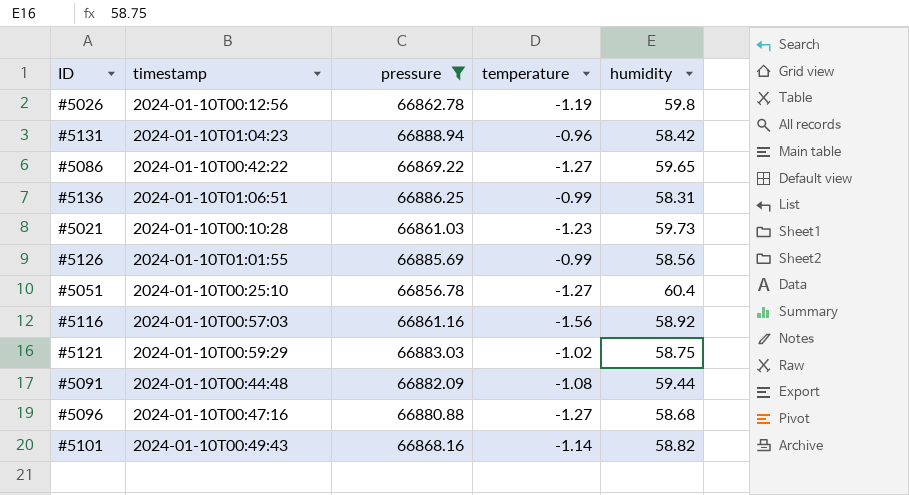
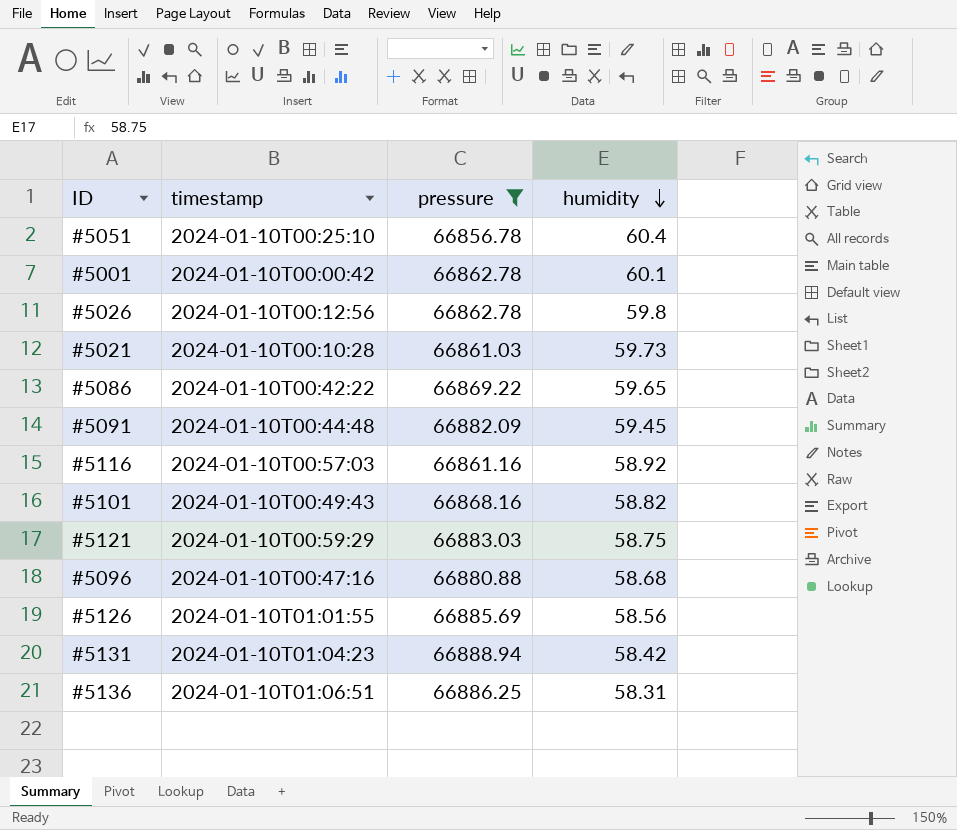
row order: none -> humidity descending
column temperature | position: 4 -> none
row #5001: none -> 2024-01-10T00:00:42 | 66862.78 | 60.1
#5091 | humidity: 59.44 -> 59.45

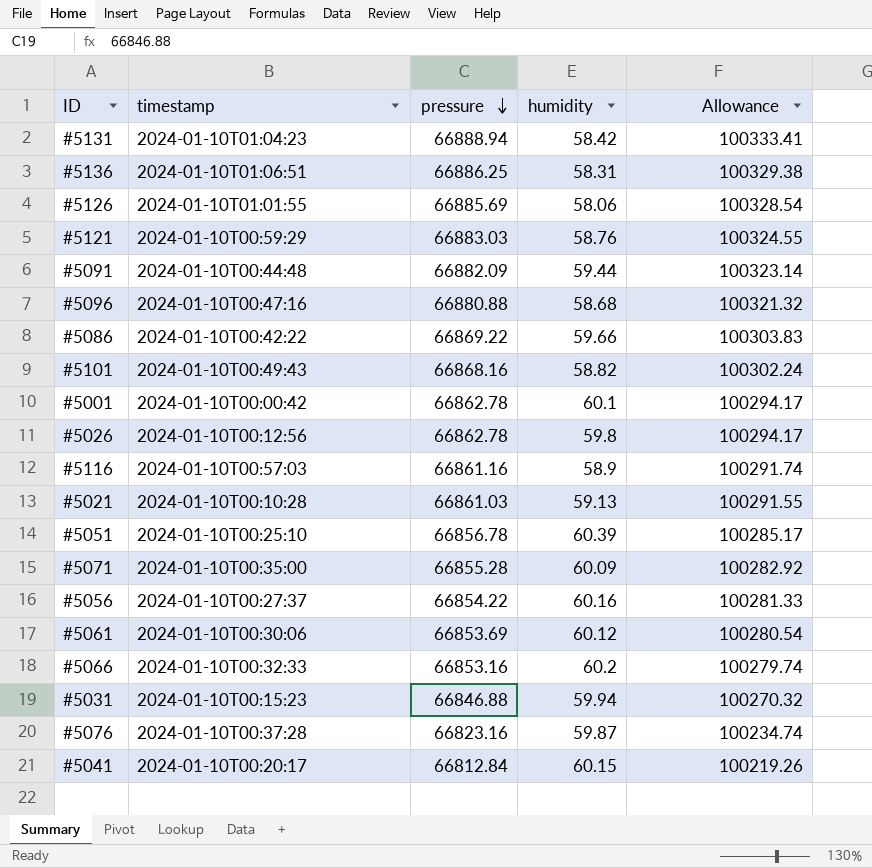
filter: pressure >= 66856.78 -> none
row order: humidity descending -> pressure descending
column Allowance | formula: none -> [pressure] * 1.5
#5126 | humidity: 58.56 -> 58.06
#5121 | humidity: 58.75 -> 58.76
#5091 | humidity: 59.45 -> 59.44
#5086 | humidity: 59.65 -> 59.66
#5116 | humidity: 58.92 -> 58.9
#5021 | humidity: 59.73 -> 59.13
#5051 | humidity: 60.4 -> 60.39

